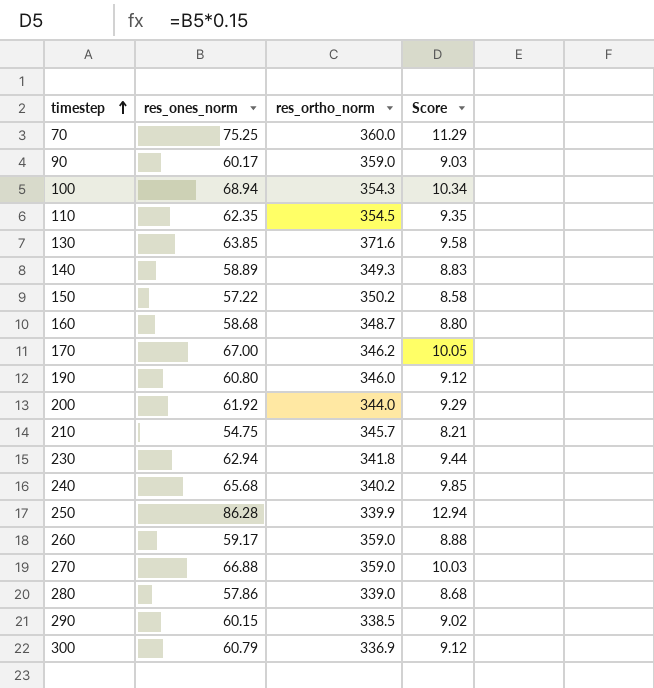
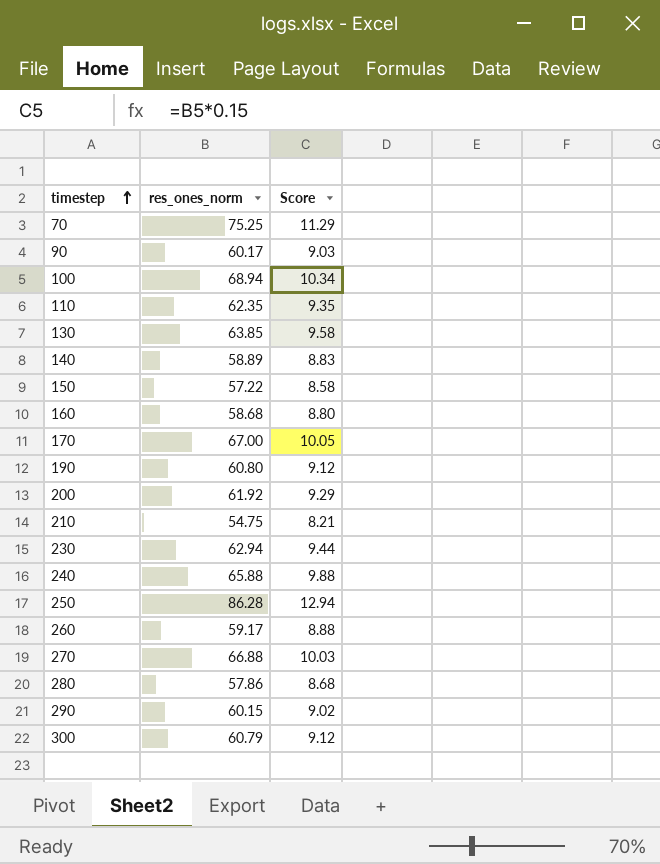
column res_ortho_norm | position: 3 -> none
240 | res_ones_norm: 65.68 -> 65.88
240 | Score: 9.85 -> 9.88

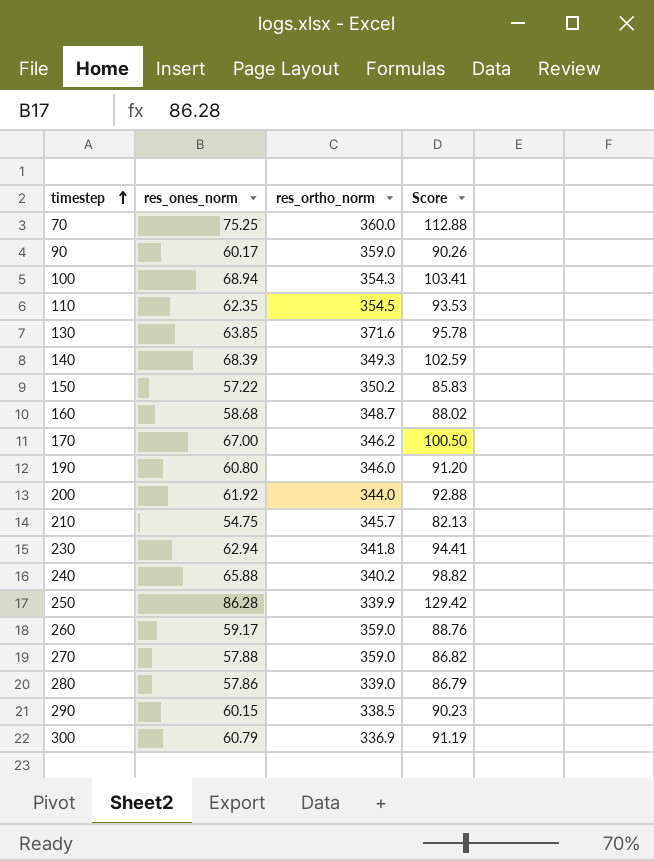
column res_ortho_norm | position: none -> 3
column Score | formula: [res_ones_norm] * 0.15 -> [res_ones_norm] * 1.5
140 | res_ones_norm: 58.89 -> 68.39
270 | res_ones_norm: 66.88 -> 57.88

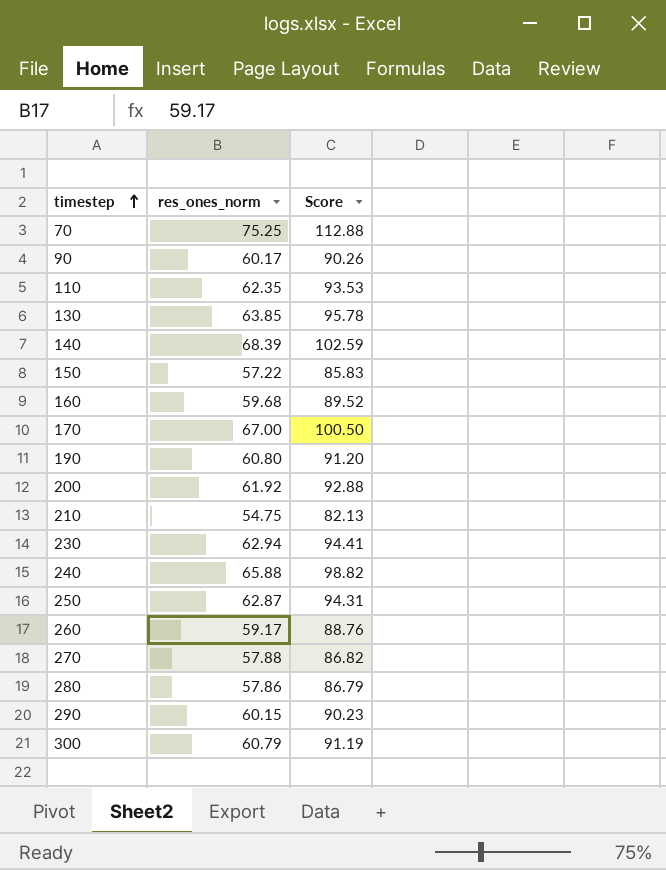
column res_ortho_norm | position: 3 -> none
row 100: 68.94 | 354.3 | 103.41 -> none
160 | res_ones_norm: 58.68 -> 59.68
160 | Score: 88.02 -> 89.52
250 | res_ones_norm: 86.28 -> 62.87
250 | Score: 129.42 -> 94.31

